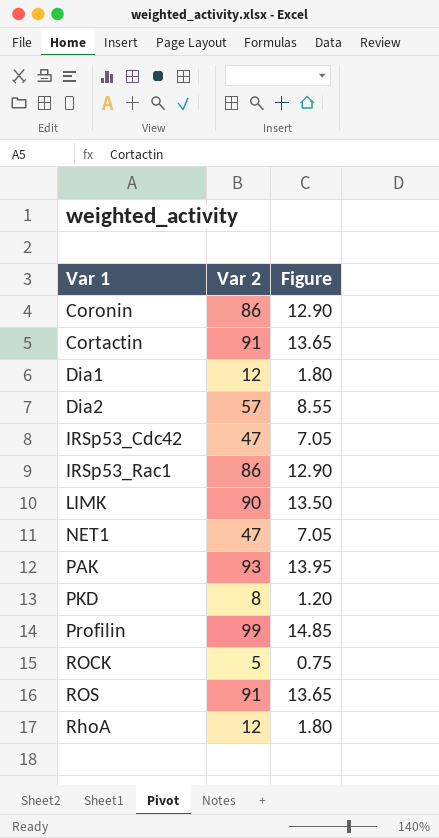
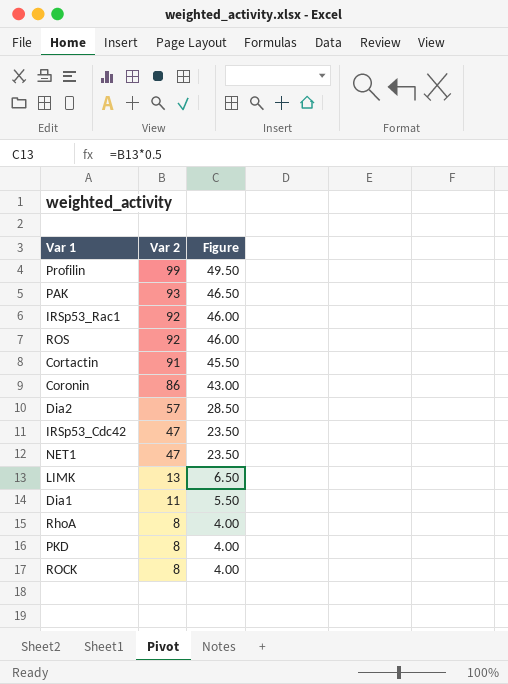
row order: none -> Var 2 descending
column Figure | formula: [Var 2] * 0.15 -> [Var 2] * 0.5
IRSp53_Rac1 | Var 2: 86 -> 92
ROS | Var 2: 91 -> 92
LIMK | Var 2: 90 -> 13
Dia1 | Var 2: 12 -> 11
RhoA | Var 2: 12 -> 8
ROCK | Var 2: 5 -> 8

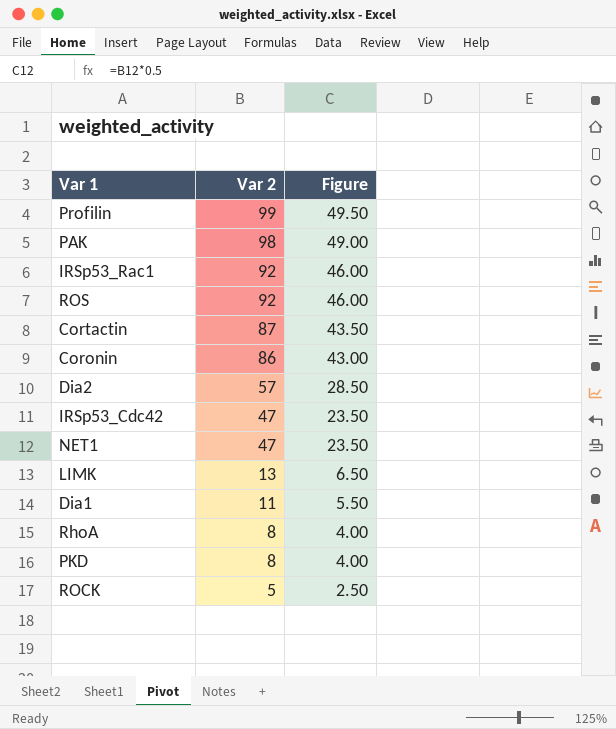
PAK | Var 2: 93 -> 98
PAK | Figure: 46.50 -> 49.00
Cortactin | Var 2: 91 -> 87
Cortactin | Figure: 45.50 -> 43.50
ROCK | Var 2: 8 -> 5
ROCK | Figure: 4.00 -> 2.50

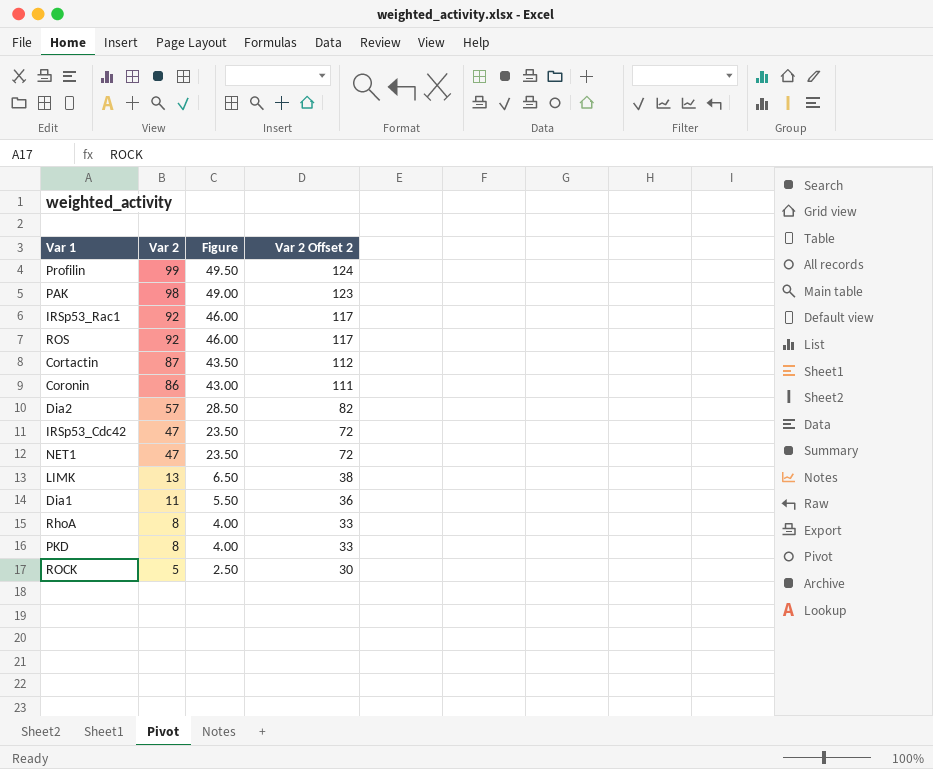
column Var 2 Offset 2 | formula: none -> [Var 2] + 25

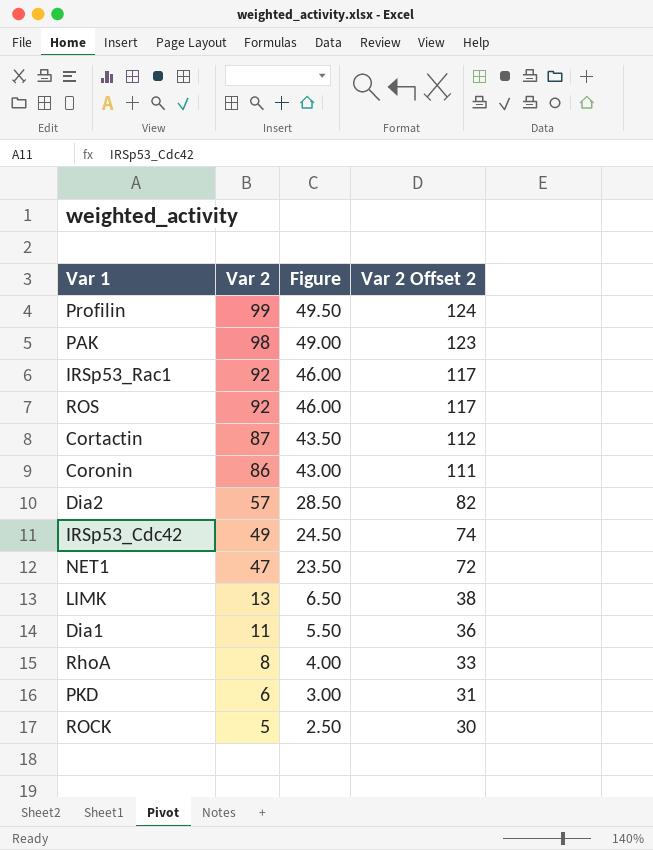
IRSp53_Cdc42 | Var 2: 47 -> 49
IRSp53_Cdc42 | Figure: 23.50 -> 24.50
IRSp53_Cdc42 | Var 2 Offset 2: 72 -> 74
PKD | Var 2: 8 -> 6
PKD | Figure: 4.00 -> 3.00
PKD | Var 2 Offset 2: 33 -> 31

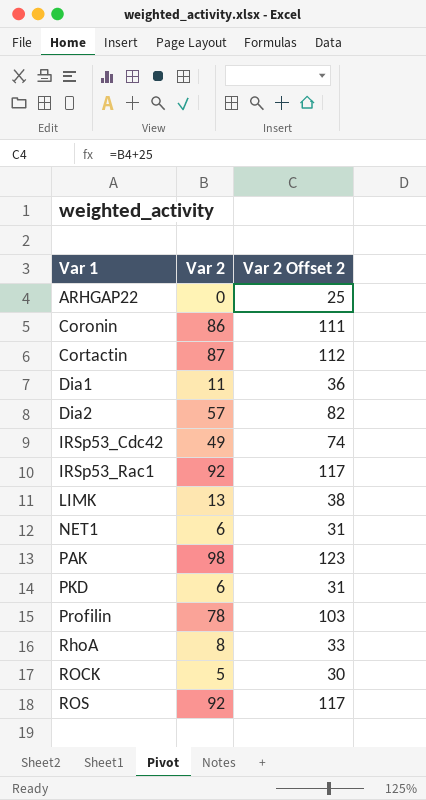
row order: Var 2 descending -> Var 1 ascending
column Figure | formula: [Var 2] * 0.5 -> none
row ARHGAP22: none -> 0 | 25
NET1 | Var 2: 47 -> 6
NET1 | Var 2 Offset 2: 72 -> 31
Profilin | Var 2: 99 -> 78
Profilin | Var 2 Offset 2: 124 -> 103

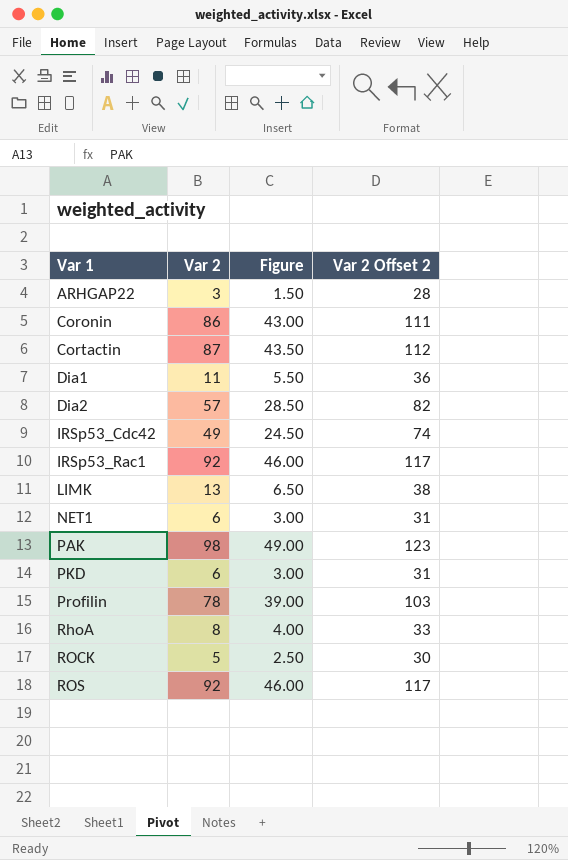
column Figure | formula: none -> [Var 2] * 0.5
ARHGAP22 | Var 2: 0 -> 3
ARHGAP22 | Var 2 Offset 2: 25 -> 28

